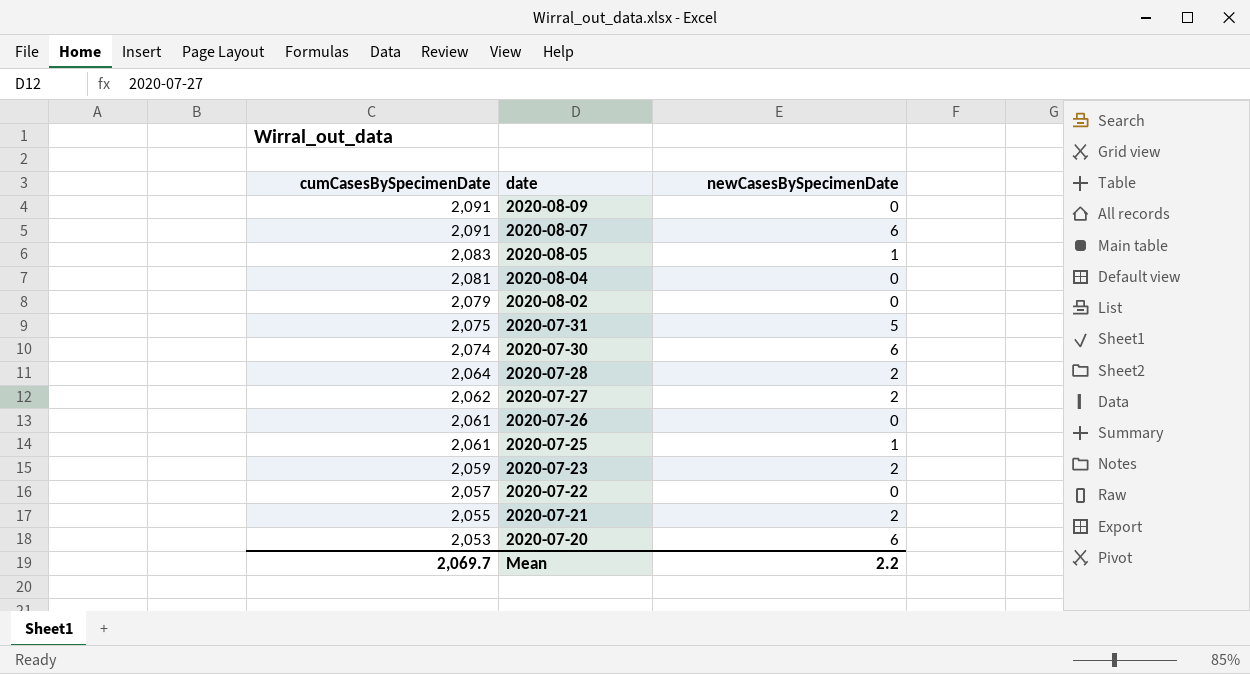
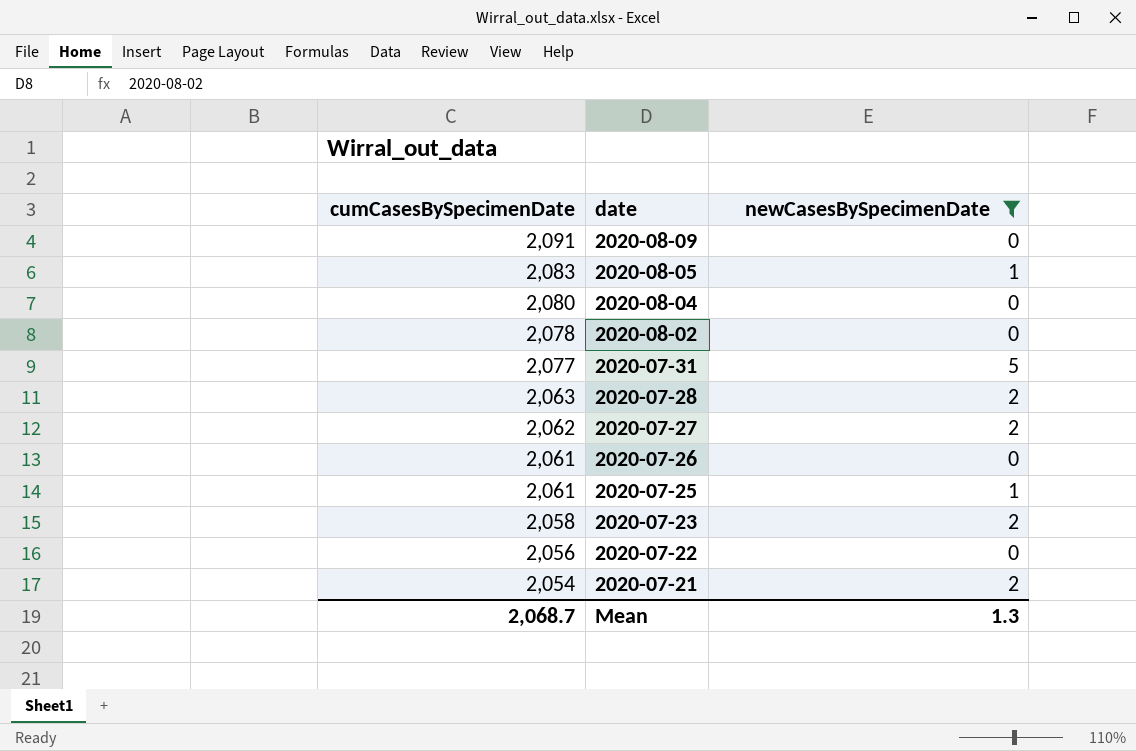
filter: none -> newCasesBySpecimenDate != 6
2020-08-04 | cumCasesBySpecimenDate: 2,081 -> 2,080
2020-08-02 | cumCasesBySpecimenDate: 2,079 -> 2,078
2020-07-31 | cumCasesBySpecimenDate: 2,075 -> 2,077
2020-07-28 | cumCasesBySpecimenDate: 2,064 -> 2,063
2020-07-23 | cumCasesBySpecimenDate: 2,059 -> 2,058
2020-07-22 | cumCasesBySpecimenDate: 2,057 -> 2,056
2020-07-21 | cumCasesBySpecimenDate: 2,055 -> 2,054
Mean | cumCasesBySpecimenDate: 2,069.7 -> 2,068.7
Mean | newCasesBySpecimenDate: 2.2 -> 1.3

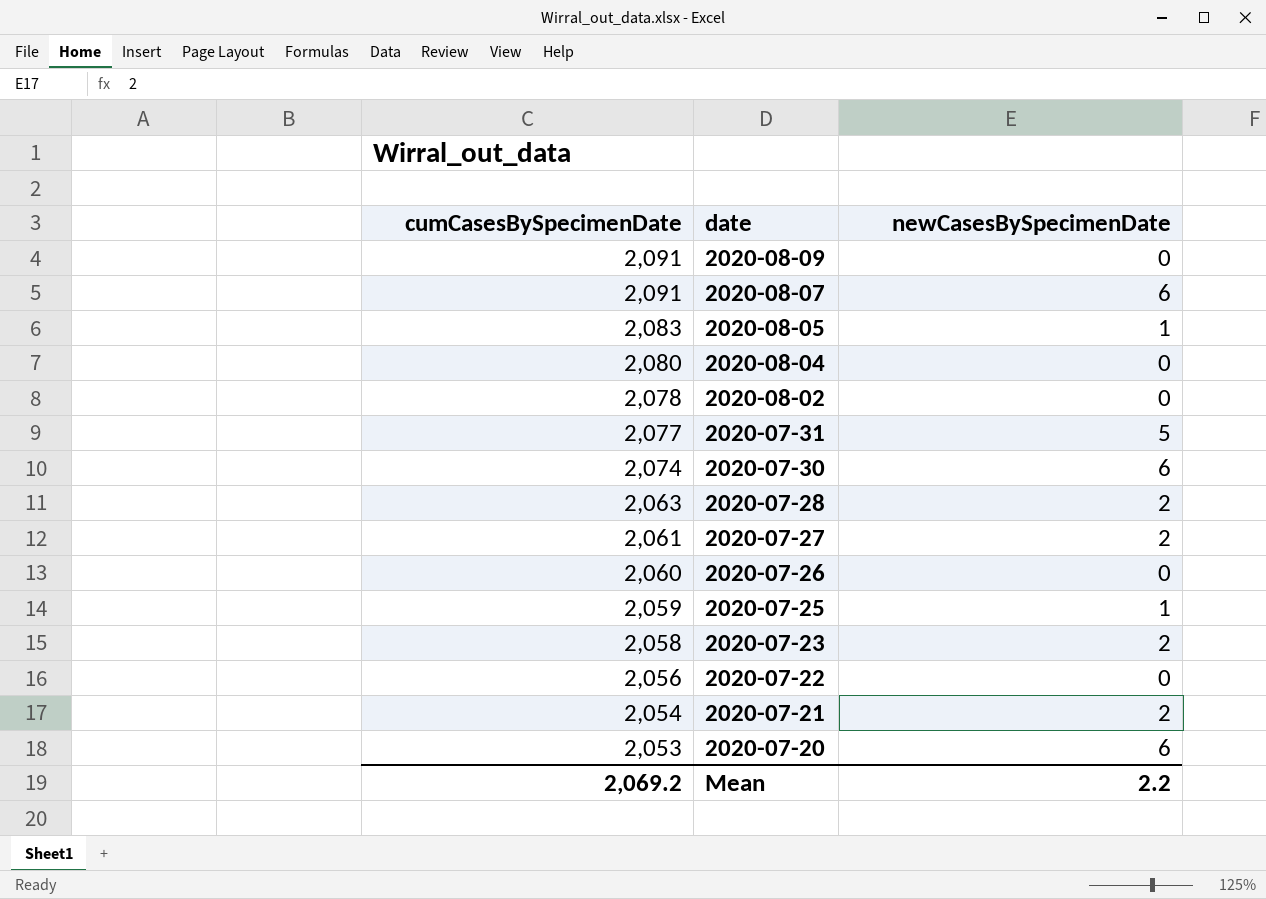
filter: newCasesBySpecimenDate != 6 -> none
2020-07-27 | cumCasesBySpecimenDate: 2,062 -> 2,061
2020-07-26 | cumCasesBySpecimenDate: 2,061 -> 2,060
2020-07-25 | cumCasesBySpecimenDate: 2,061 -> 2,059
Mean | cumCasesBySpecimenDate: 2,068.7 -> 2,069.2
Mean | newCasesBySpecimenDate: 1.3 -> 2.2

